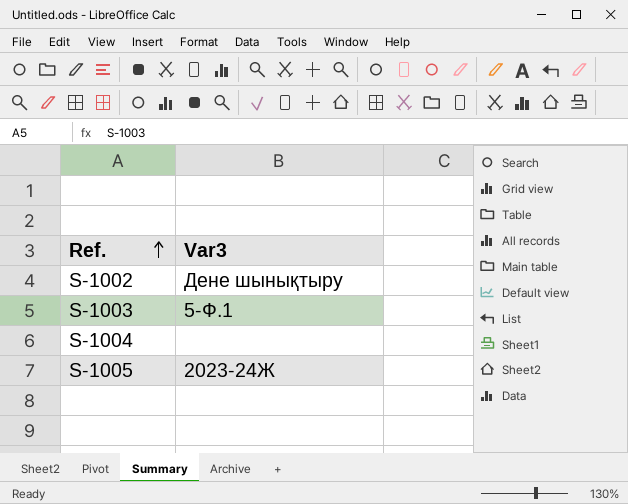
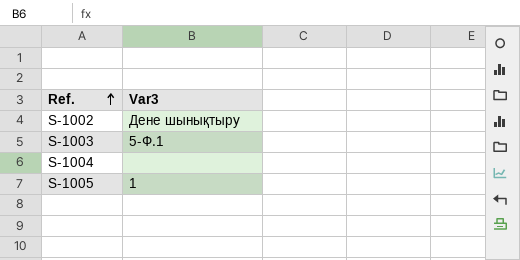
S-1005 | Var3: 2023-24Ж -> 1

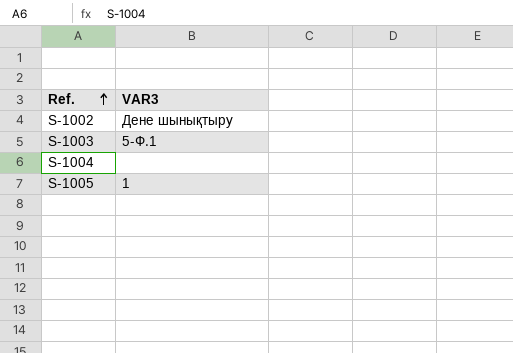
column name: Var3 -> VAR3

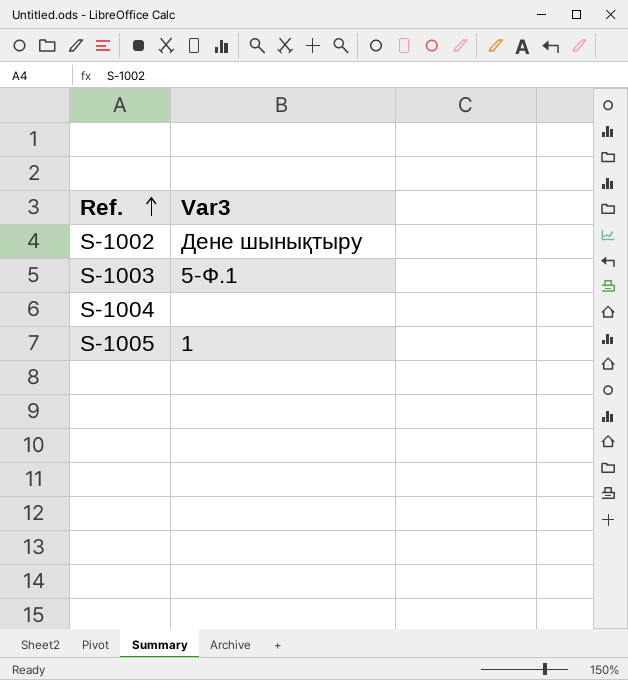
column name: VAR3 -> Var3

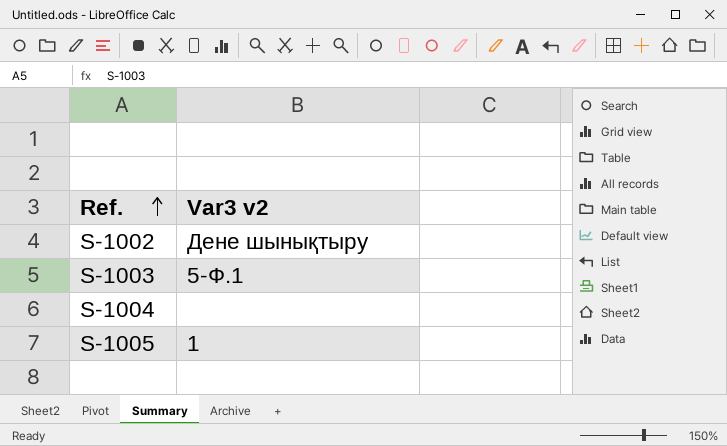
column name: Var3 -> Var3 v2

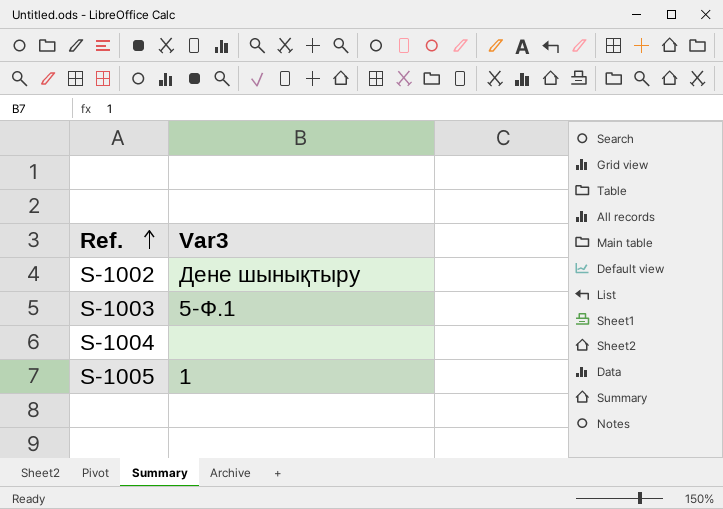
column name: Var3 v2 -> Var3

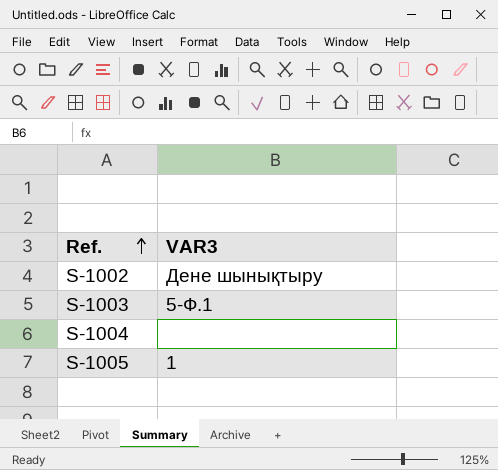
column name: Var3 -> VAR3

